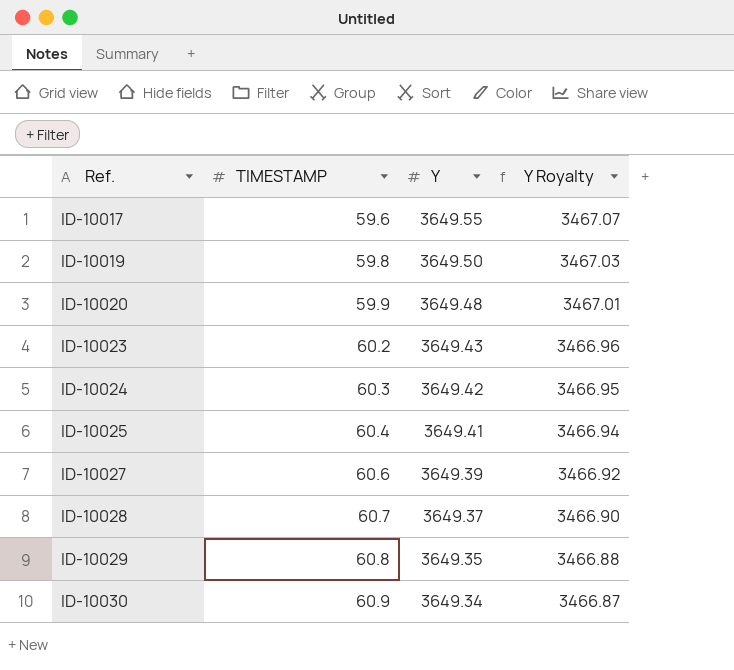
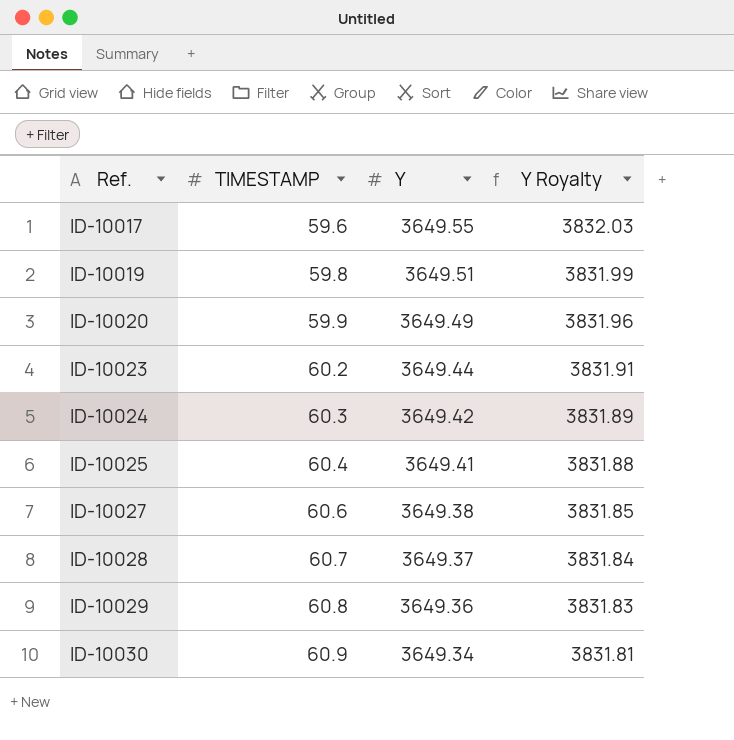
column Y Royalty | formula: [Y] * 0.95 -> [Y] * 1.05
ID-10019 | Y: 3649.50 -> 3649.51
ID-10020 | Y: 3649.48 -> 3649.49
ID-10023 | Y: 3649.43 -> 3649.44
ID-10027 | Y: 3649.39 -> 3649.38
ID-10029 | Y: 3649.35 -> 3649.36

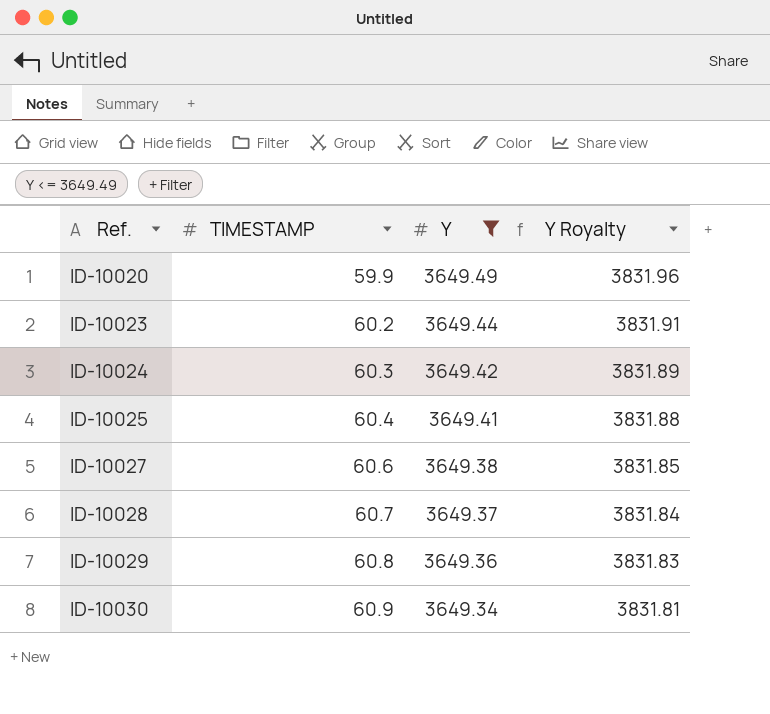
filter: none -> Y <= 3649.49

